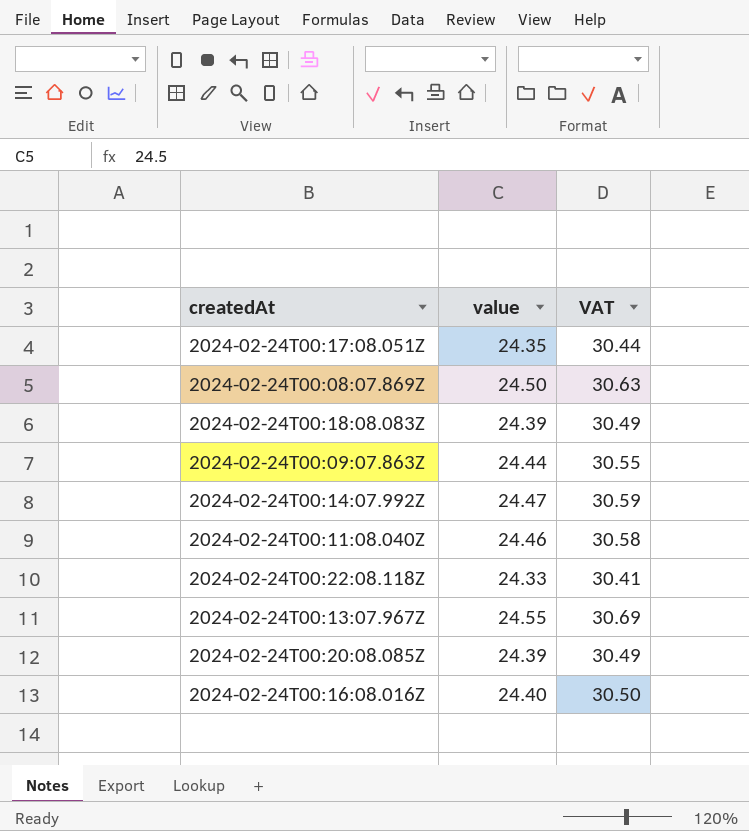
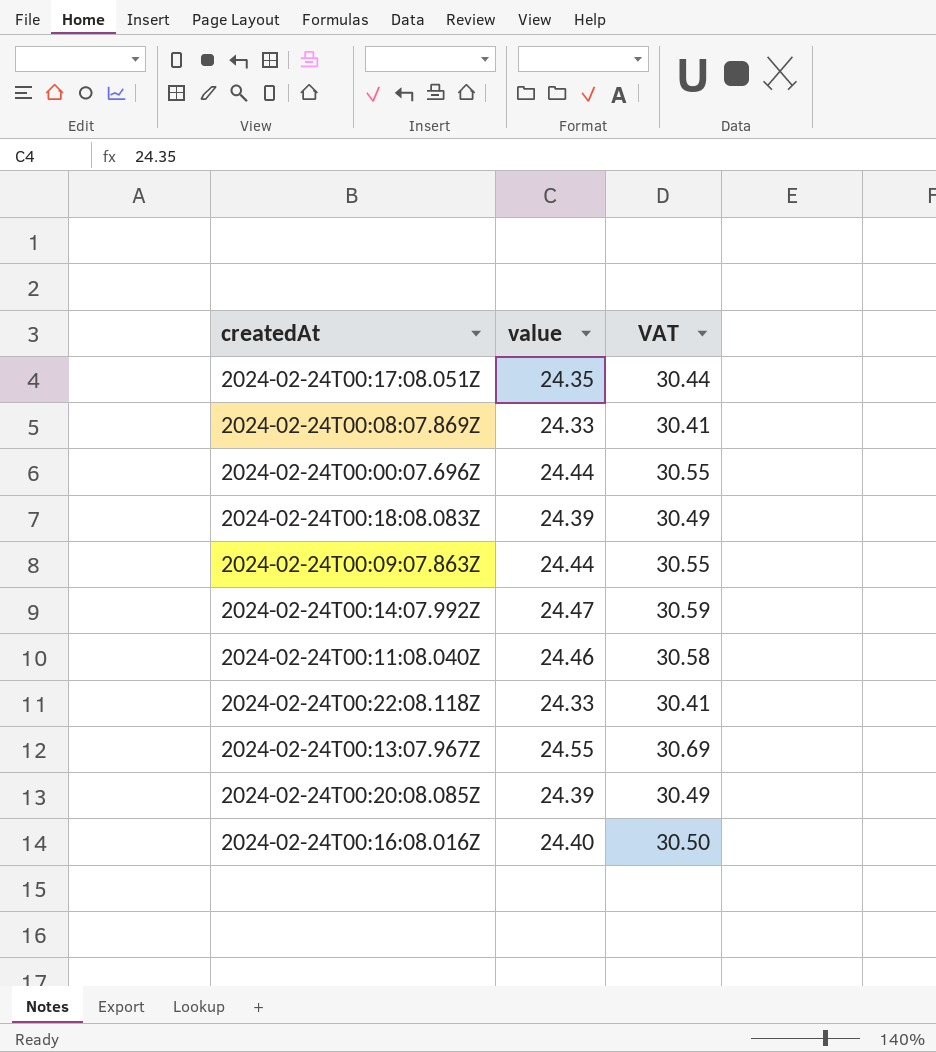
2024-02-24T00:08:07.869Z | value: 24.50 -> 24.33
2024-02-24T00:08:07.869Z | VAT: 30.63 -> 30.41
row 2024-02-24T00:00:07.696Z: none -> 24.44 | 30.55

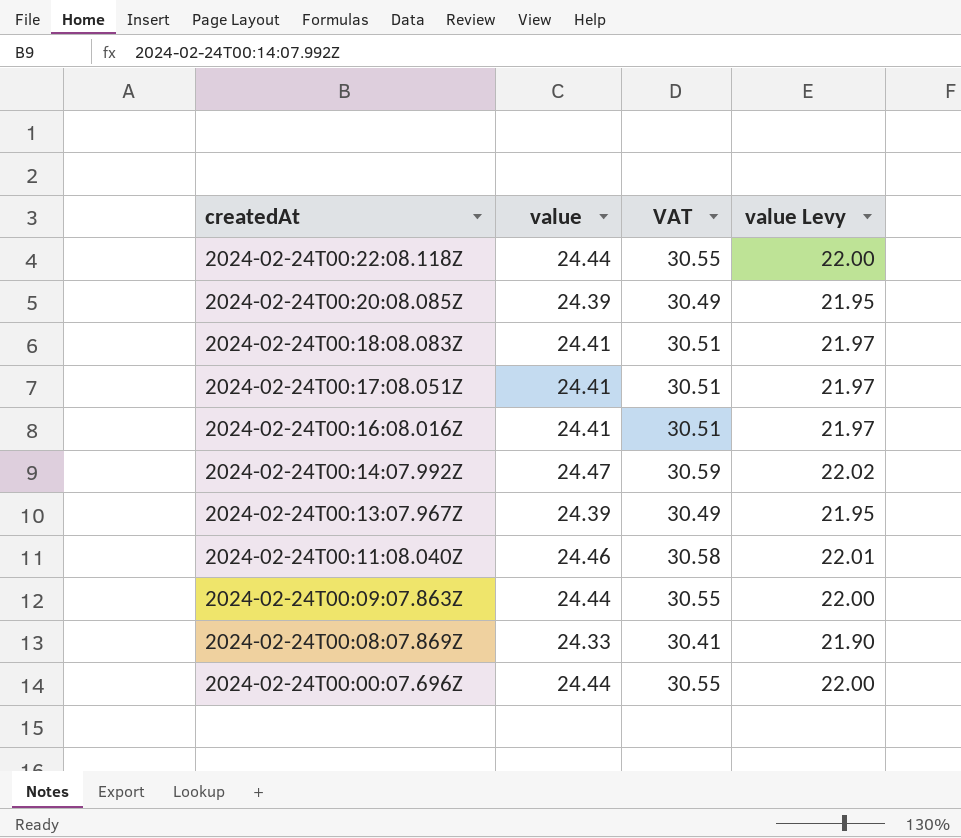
row order: none -> createdAt descending
column value Levy | formula: none -> [value] * 0.9
2024-02-24T00:22:08.118Z | value: 24.33 -> 24.44
2024-02-24T00:22:08.118Z | VAT: 30.41 -> 30.55
2024-02-24T00:18:08.083Z | value: 24.39 -> 24.41
2024-02-24T00:18:08.083Z | VAT: 30.49 -> 30.51
2024-02-24T00:17:08.051Z | value: 24.35 -> 24.41
2024-02-24T00:17:08.051Z | VAT: 30.44 -> 30.51
2024-02-24T00:16:08.016Z | value: 24.40 -> 24.41
2024-02-24T00:16:08.016Z | VAT: 30.50 -> 30.51
2024-02-24T00:13:07.967Z | value: 24.55 -> 24.39
2024-02-24T00:13:07.967Z | VAT: 30.69 -> 30.49

